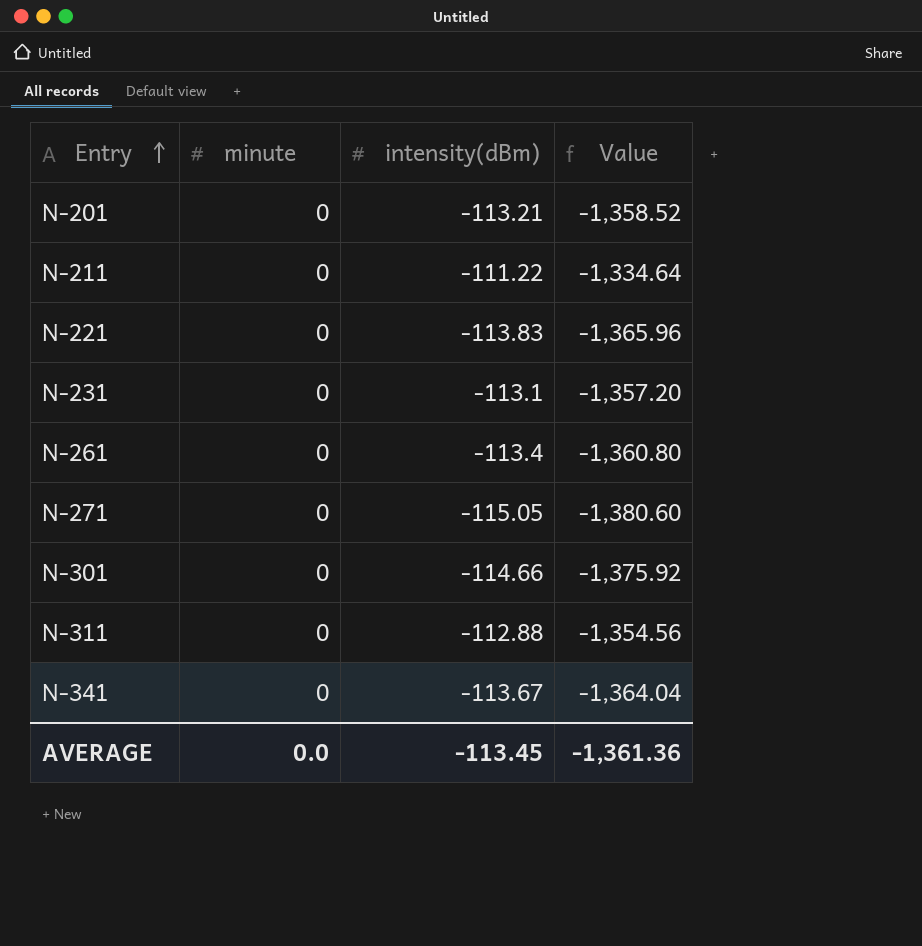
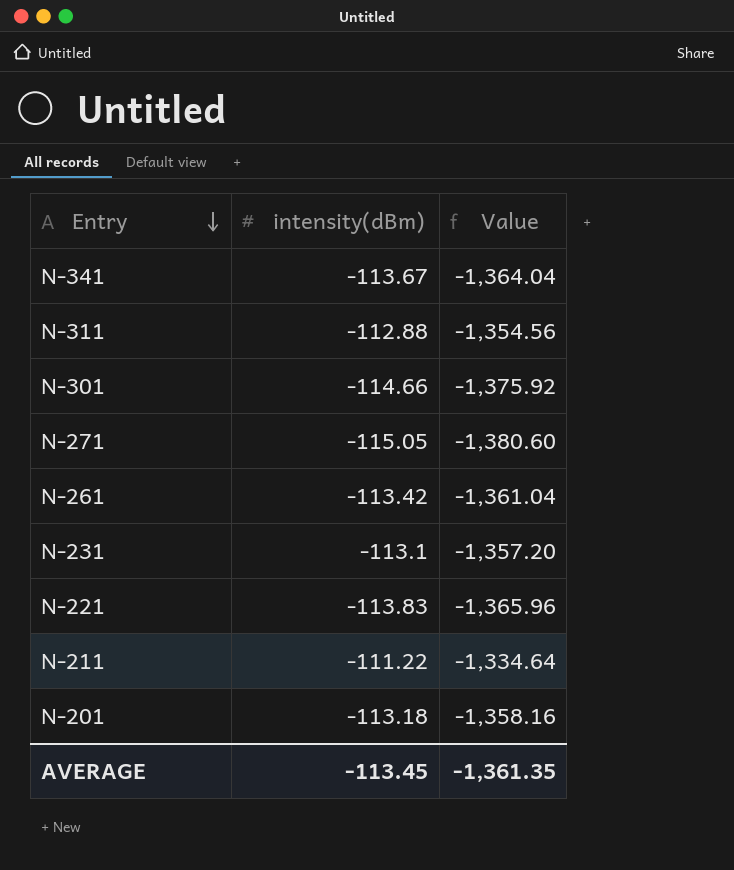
row order: Entry ascending -> Entry descending
column minute | position: 2 -> none
N-261 | intensity(dBm): -113.4 -> -113.42
N-261 | Value: -1,360.80 -> -1,361.04
N-201 | intensity(dBm): -113.21 -> -113.18
N-201 | Value: -1,358.52 -> -1,358.16
AVERAGE | Value: -1,361.36 -> -1,361.35

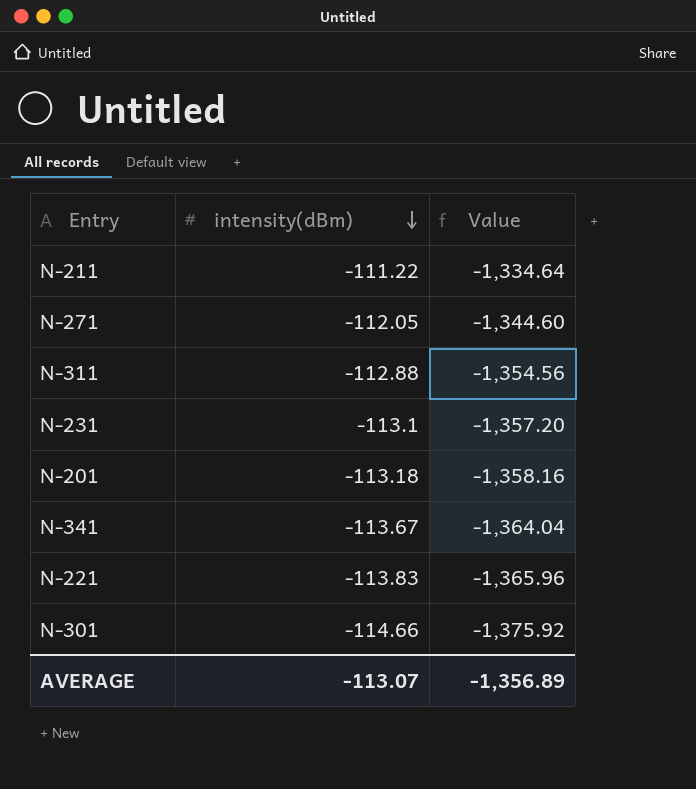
row order: Entry descending -> intensity(dBm) descending
row N-261: -113.42 | -1,361.04 -> none
N-271 | intensity(dBm): -115.05 -> -112.05
N-271 | Value: -1,380.60 -> -1,344.60
AVERAGE | intensity(dBm): -113.45 -> -113.07
AVERAGE | Value: -1,361.35 -> -1,356.89

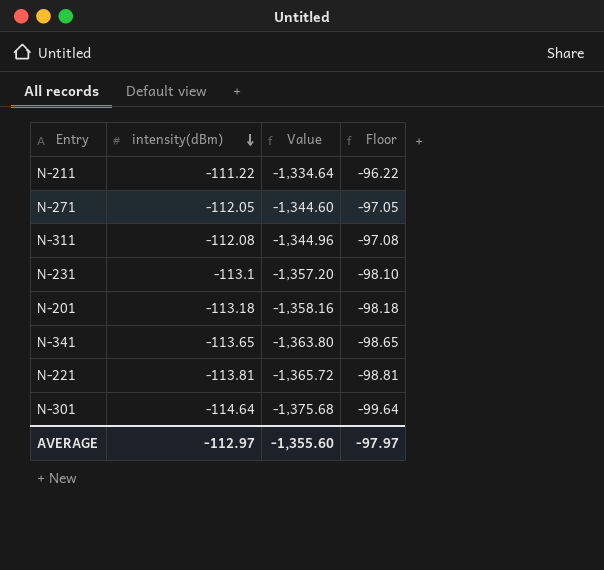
column Floor | formula: none -> [intensity(dBm)] + 15
N-311 | intensity(dBm): -112.88 -> -112.08
N-311 | Value: -1,354.56 -> -1,344.96
N-341 | intensity(dBm): -113.67 -> -113.65
N-341 | Value: -1,364.04 -> -1,363.80
N-221 | intensity(dBm): -113.83 -> -113.81
N-221 | Value: -1,365.96 -> -1,365.72
N-301 | intensity(dBm): -114.66 -> -114.64
N-301 | Value: -1,375.92 -> -1,375.68
AVERAGE | intensity(dBm): -113.07 -> -112.97
AVERAGE | Value: -1,356.89 -> -1,355.60

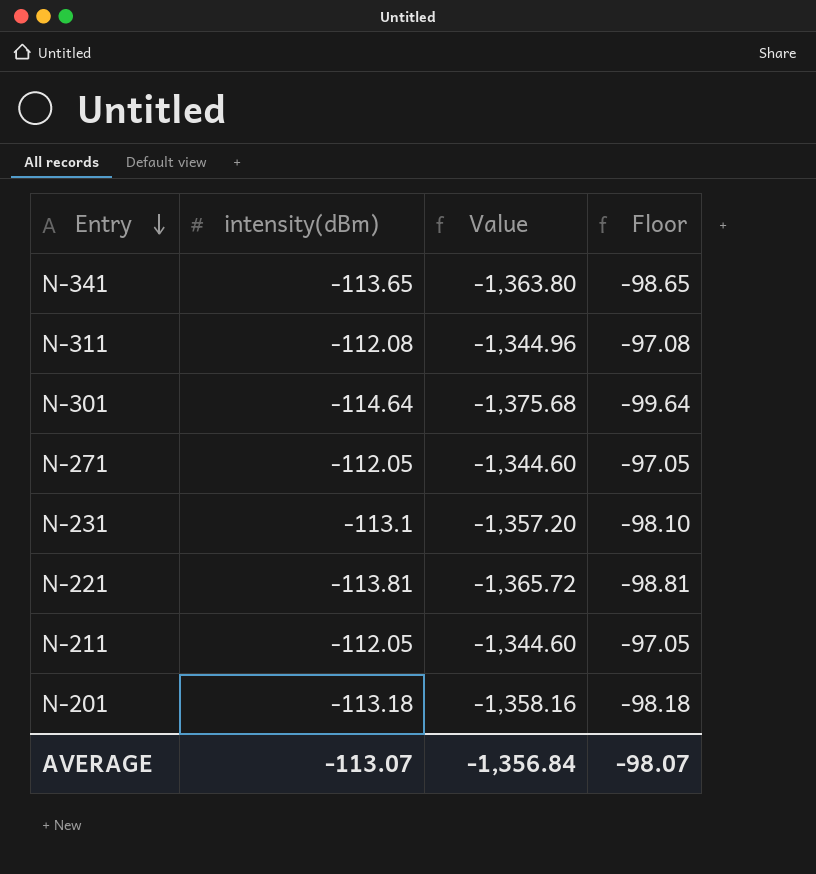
row order: intensity(dBm) descending -> Entry descending
N-211 | intensity(dBm): -111.22 -> -112.05
N-211 | Value: -1,334.64 -> -1,344.60
N-211 | Floor: -96.22 -> -97.05
AVERAGE | intensity(dBm): -112.97 -> -113.07
AVERAGE | Value: -1,355.60 -> -1,356.84
AVERAGE | Floor: -97.97 -> -98.07

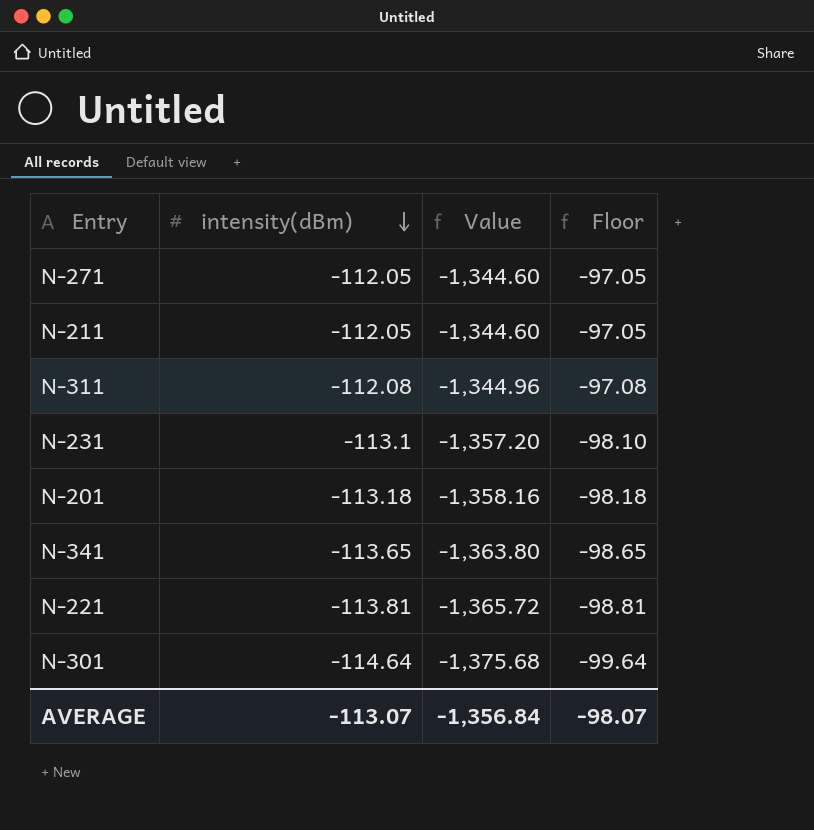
row order: Entry descending -> intensity(dBm) descending

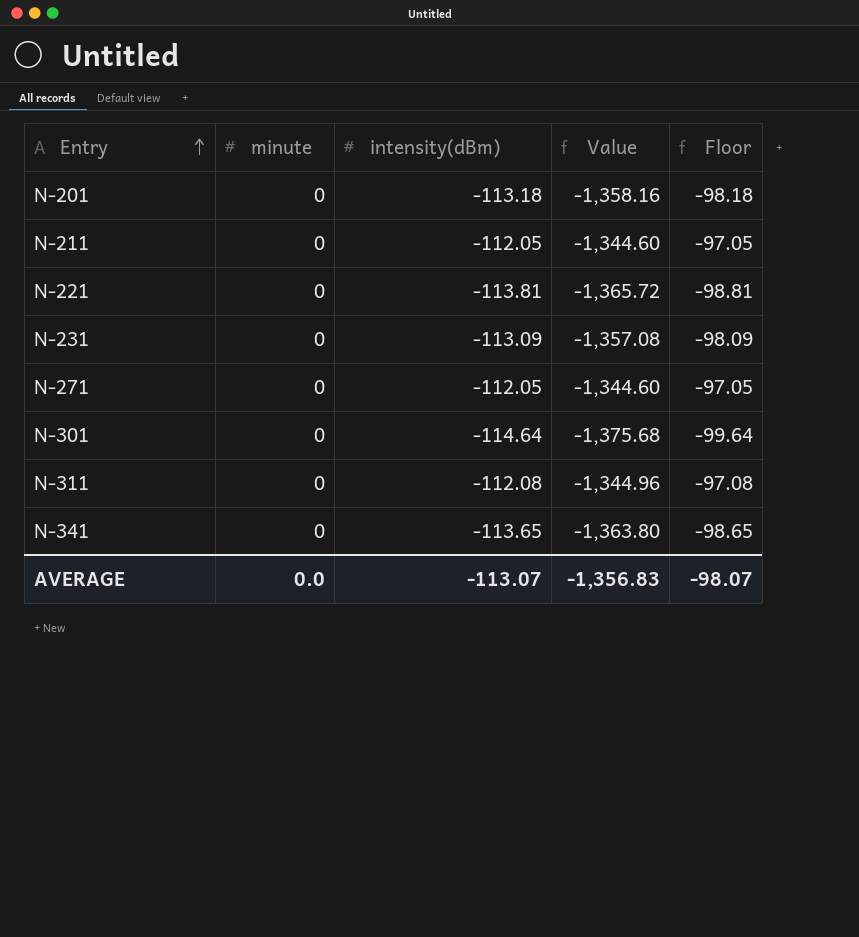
row order: intensity(dBm) descending -> Entry ascending
column minute | position: none -> 2
N-231 | intensity(dBm): -113.1 -> -113.09
N-231 | Value: -1,357.20 -> -1,357.08
N-231 | Floor: -98.10 -> -98.09
AVERAGE | Value: -1,356.84 -> -1,356.83

